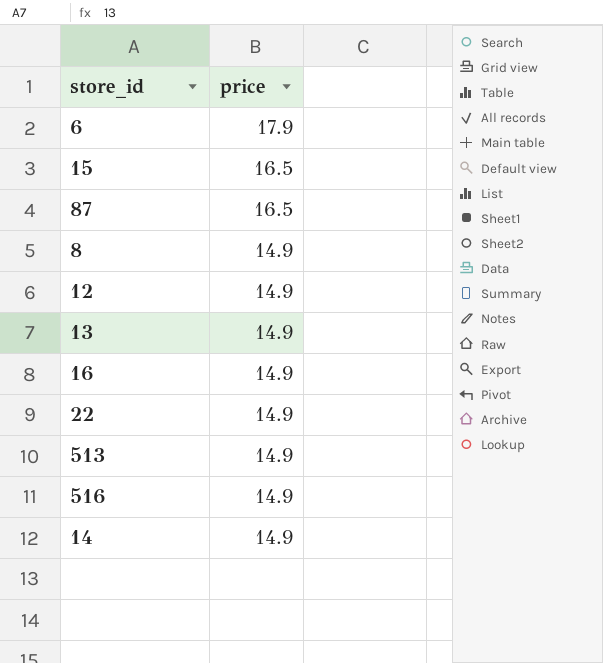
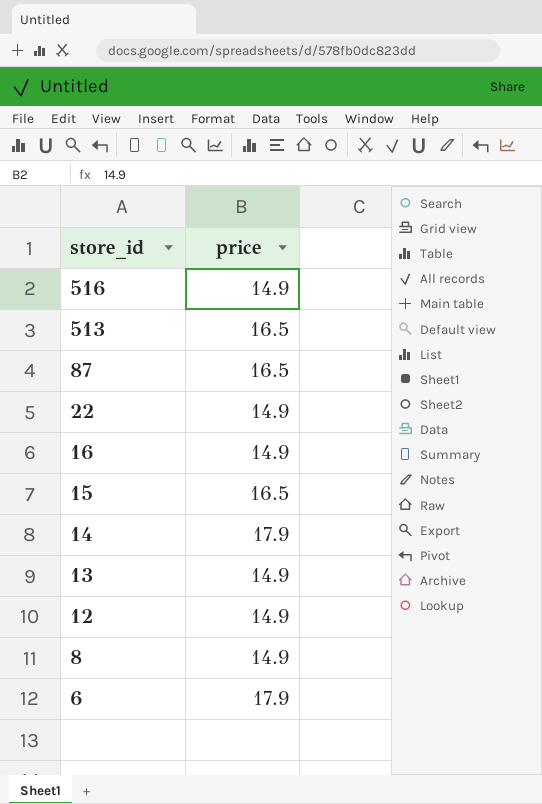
row order: price descending -> store_id descending
513 | price: 14.9 -> 16.5
14 | price: 14.9 -> 17.9

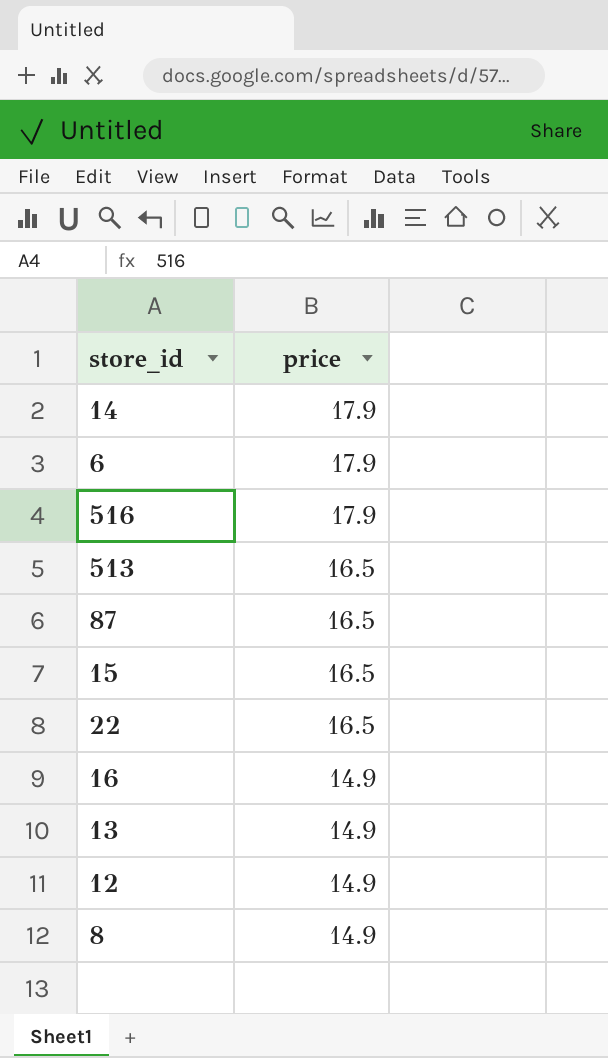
row order: store_id descending -> price descending
516 | price: 14.9 -> 17.9
22 | price: 14.9 -> 16.5

